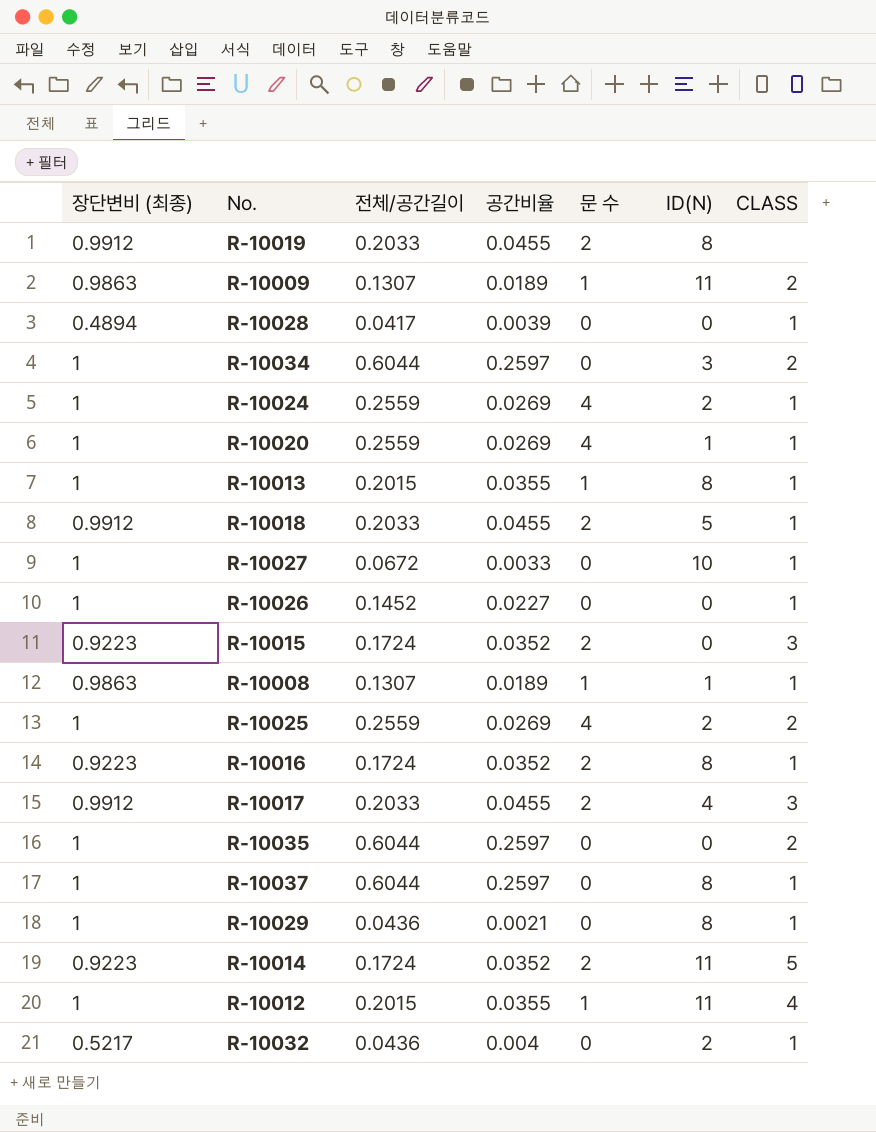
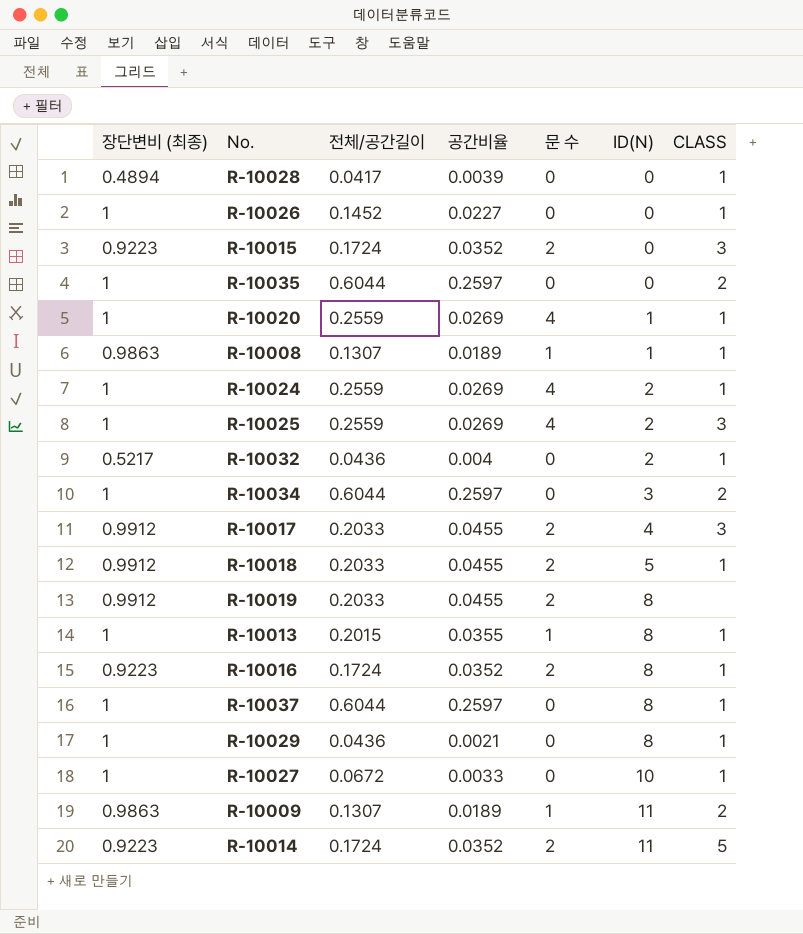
row order: none -> ID(N) ascending
row R-10012: 1 | 0.2015 | 0.0355 | 1 | 11 | 4 -> none
R-10025 | CLASS: 2 -> 3

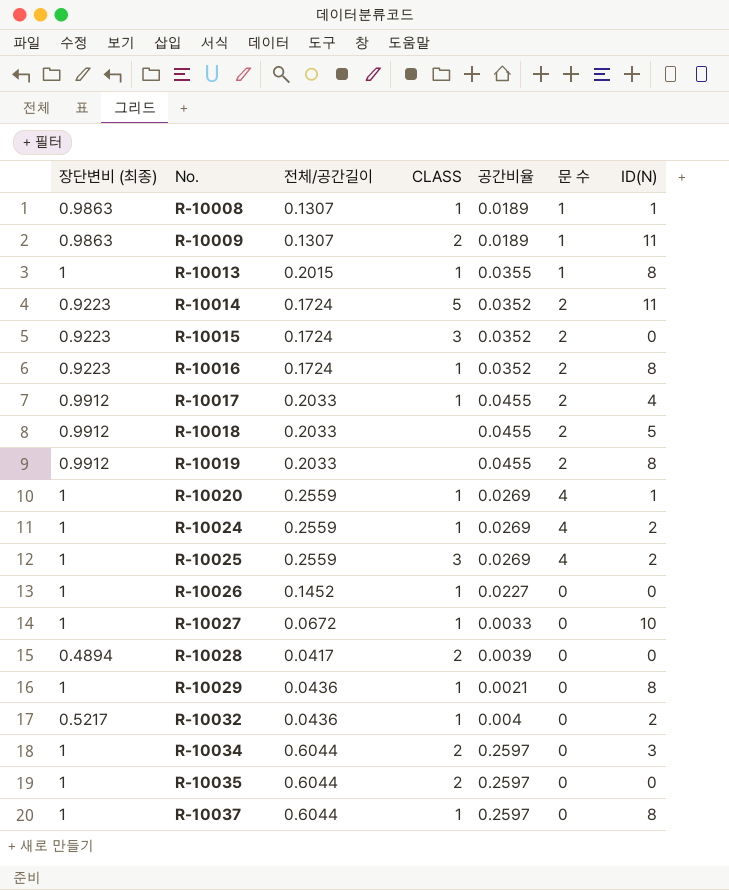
row order: ID(N) ascending -> No. ascending
column CLASS | position: 7 -> 4
R-10017 | CLASS: 3 -> 1
R-10018 | CLASS: 1 -> none
R-10028 | CLASS: 1 -> 2

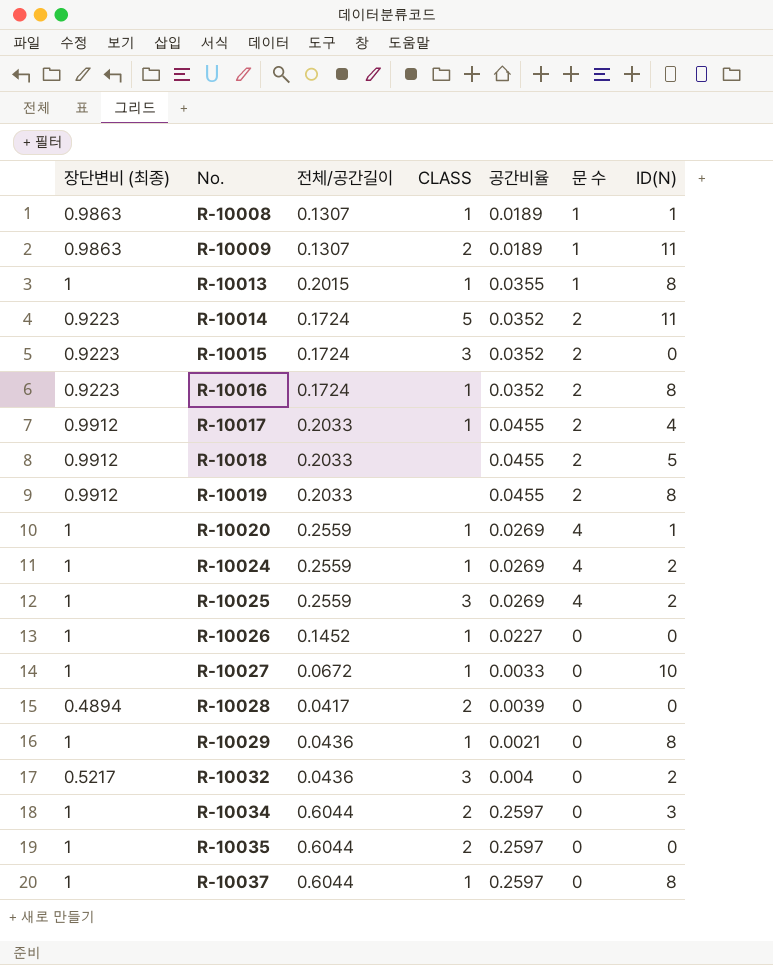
R-10032 | CLASS: 1 -> 3

